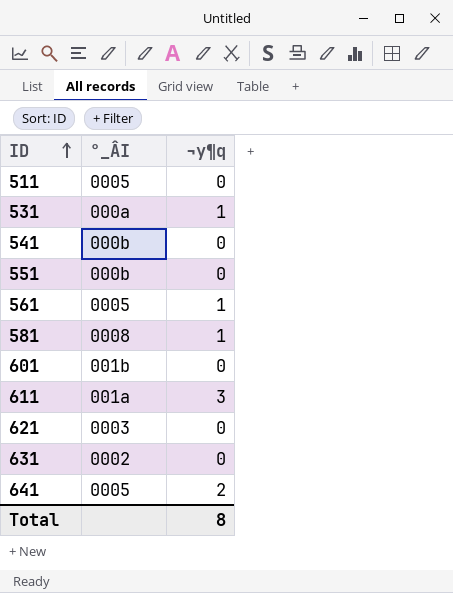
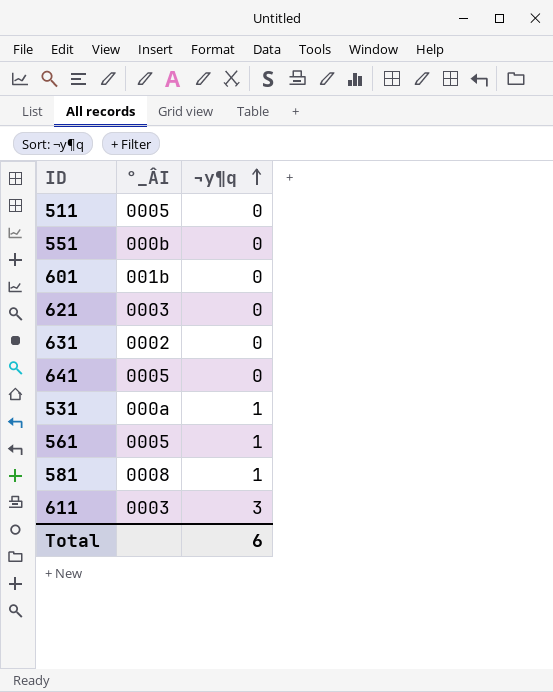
row order: ID ascending -> ¬y¶q ascending
row 541: 000b | 0 -> none
641 | ¬y¶q: 2 -> 0
611 | °_ÂI: 001a -> 0003
Total | ¬y¶q: 8 -> 6

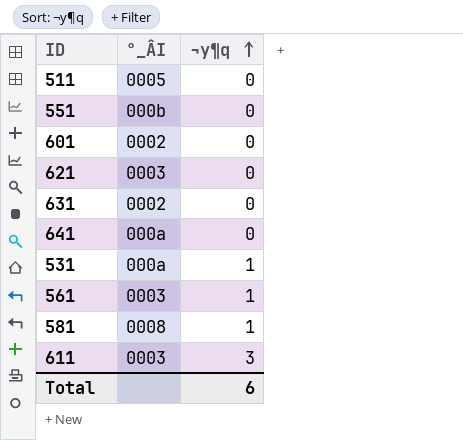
601 | °_ÂI: 001b -> 0002
641 | °_ÂI: 0005 -> 000a
561 | °_ÂI: 0005 -> 0003

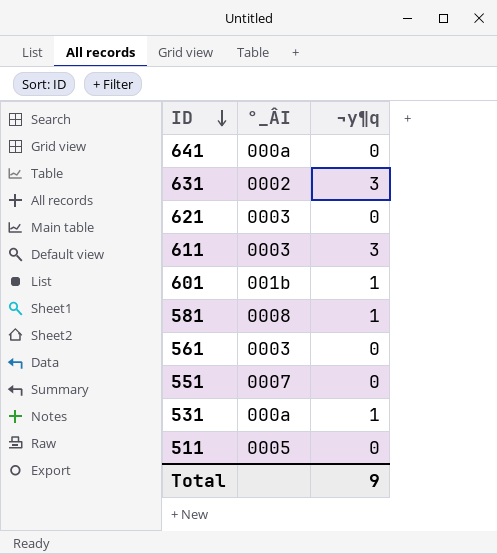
row order: ¬y¶q ascending -> ID descending
631 | ¬y¶q: 0 -> 3
601 | °_ÂI: 0002 -> 001b
601 | ¬y¶q: 0 -> 1
561 | ¬y¶q: 1 -> 0
551 | °_ÂI: 000b -> 0007
Total | ¬y¶q: 6 -> 9

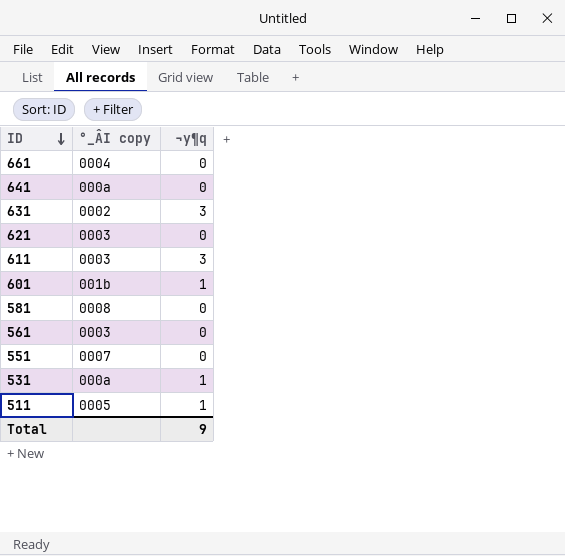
column name: °_ÂI -> °_ÂI copy
row 661: none -> 0004 | 0
581 | ¬y¶q: 1 -> 0
511 | ¬y¶q: 0 -> 1

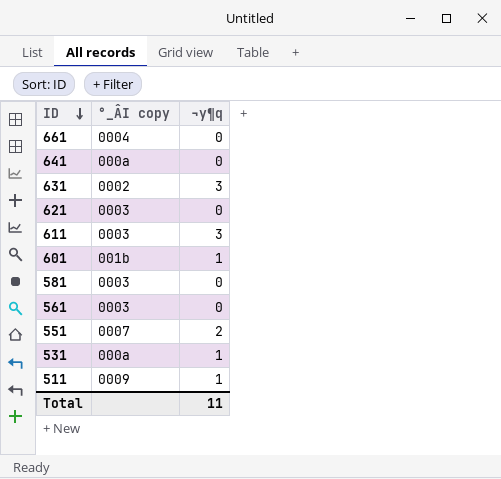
581 | °_ÂI copy: 0008 -> 0003
551 | ¬y¶q: 0 -> 2
511 | °_ÂI copy: 0005 -> 0009
Total | ¬y¶q: 9 -> 11

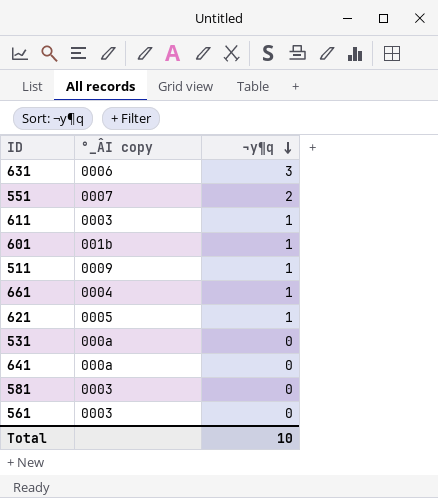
row order: ID descending -> ¬y¶q descending
631 | °_ÂI copy: 0002 -> 0006
611 | ¬y¶q: 3 -> 1
661 | ¬y¶q: 0 -> 1
621 | °_ÂI copy: 0003 -> 0005
621 | ¬y¶q: 0 -> 1
531 | ¬y¶q: 1 -> 0
Total | ¬y¶q: 11 -> 10

